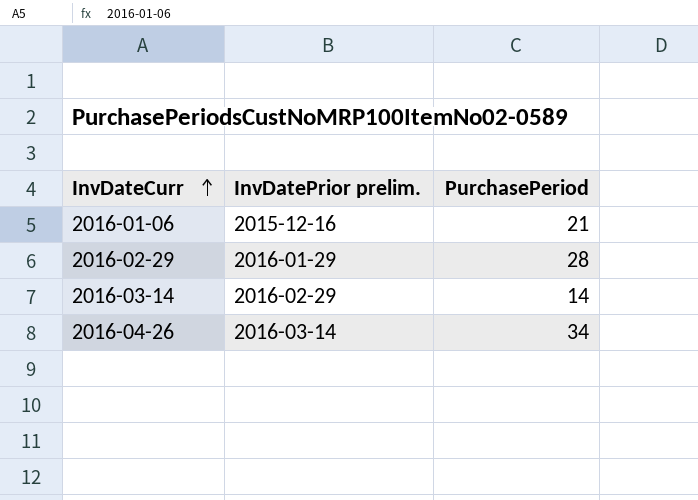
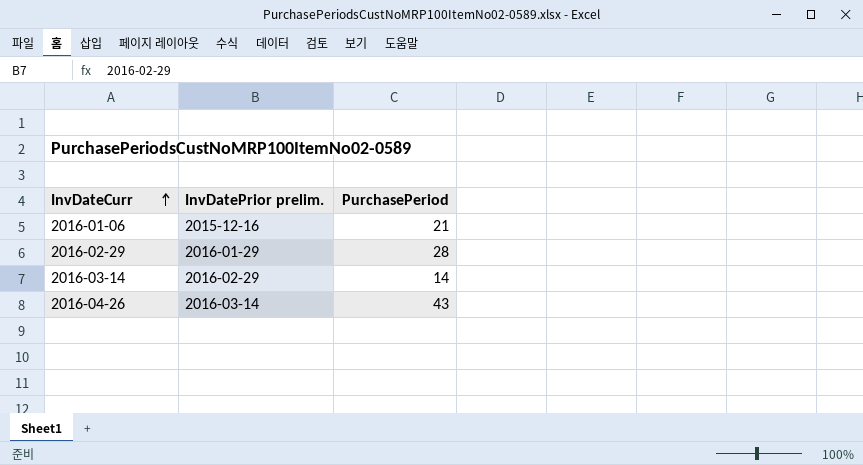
2016-04-26 | PurchasePeriod: 34 -> 43

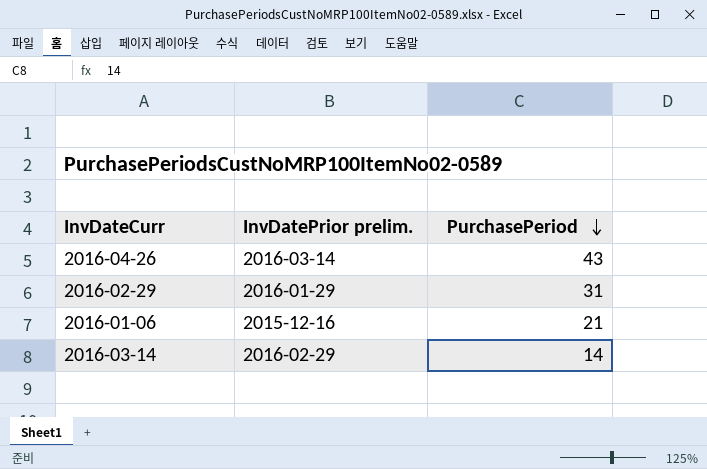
row order: InvDateCurr ascending -> PurchasePeriod descending
2016-02-29 | PurchasePeriod: 28 -> 31

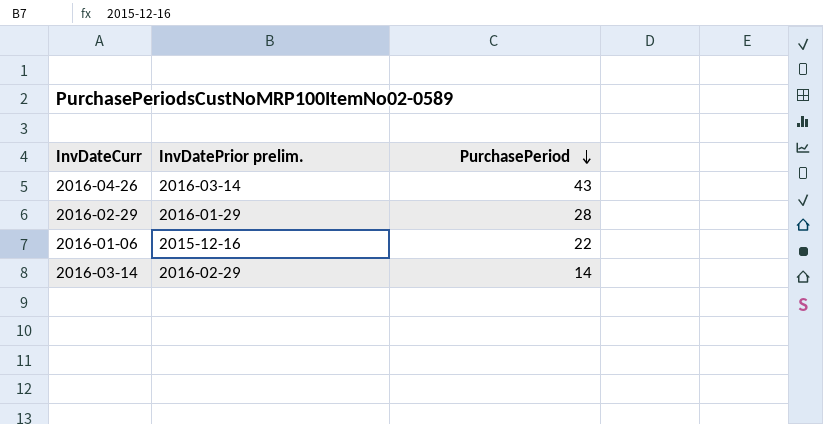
2016-02-29 | PurchasePeriod: 31 -> 28
2016-01-06 | PurchasePeriod: 21 -> 22

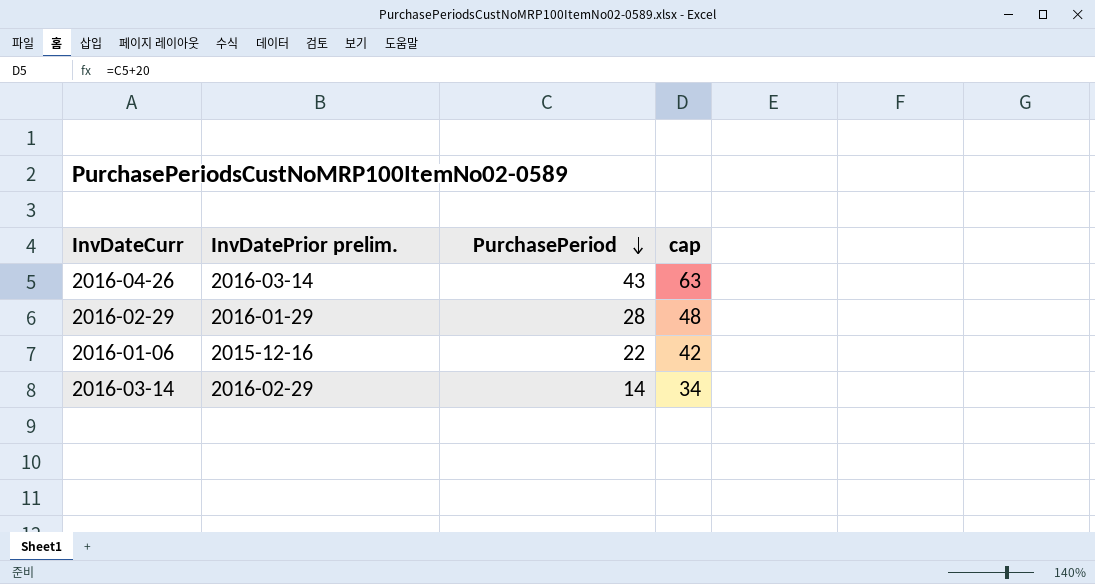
column cap | formula: none -> [PurchasePeriod] + 20

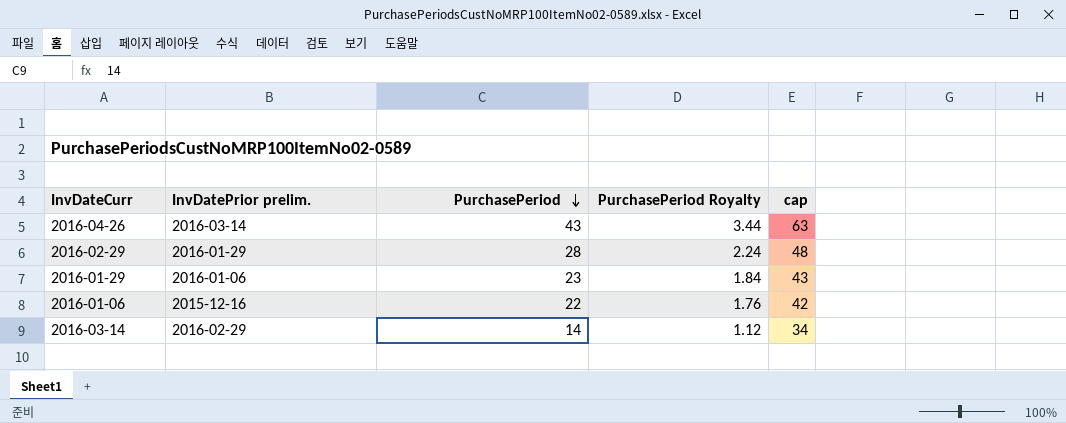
column PurchasePeriod Royalty | formula: none -> [PurchasePeriod] * 0.08
row 2016-01-29: none -> 2016-01-06 | 23 | 1.84 | 43

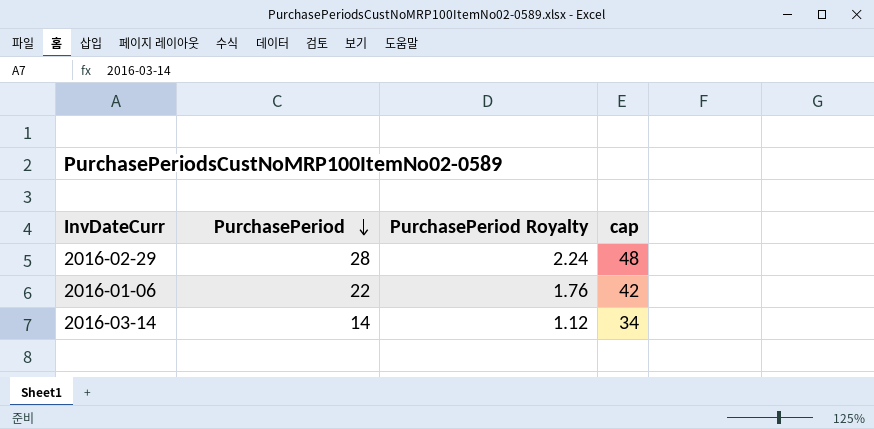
column InvDatePrior prelim. | position: 2 -> none
row 2016-04-26: 2016-03-14 | 43 | 3.44 | 63 -> none
row 2016-01-29: 2016-01-06 | 23 | 1.84 | 43 -> none

